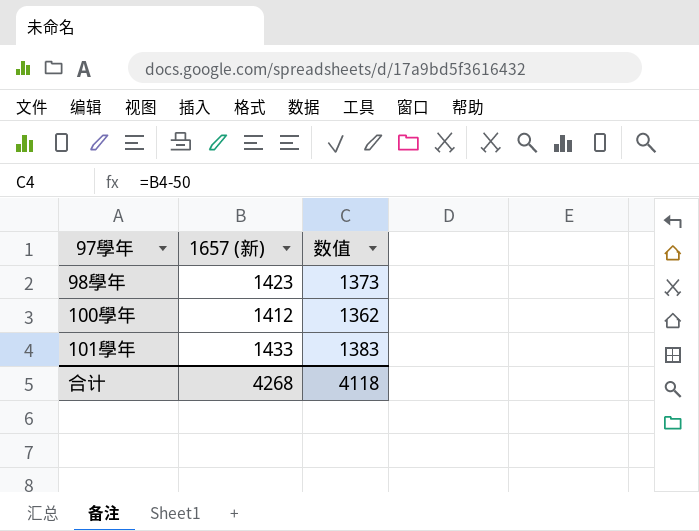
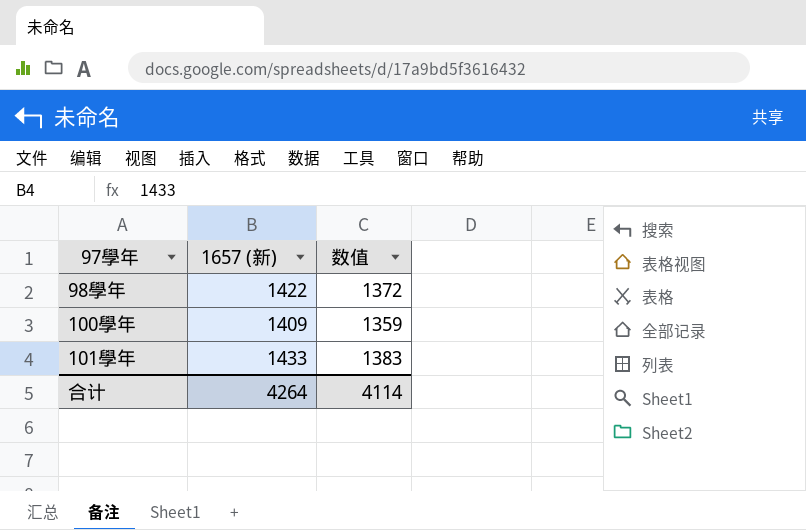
98學年 | 1657 (新): 1423 -> 1422
98學年 | 数值: 1373 -> 1372
100學年 | 1657 (新): 1412 -> 1409
100學年 | 数值: 1362 -> 1359
合计 | 1657 (新): 4268 -> 4264
合计 | 数值: 4118 -> 4114

